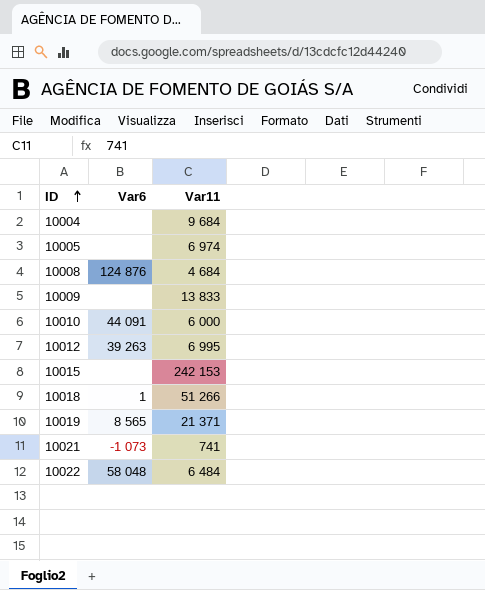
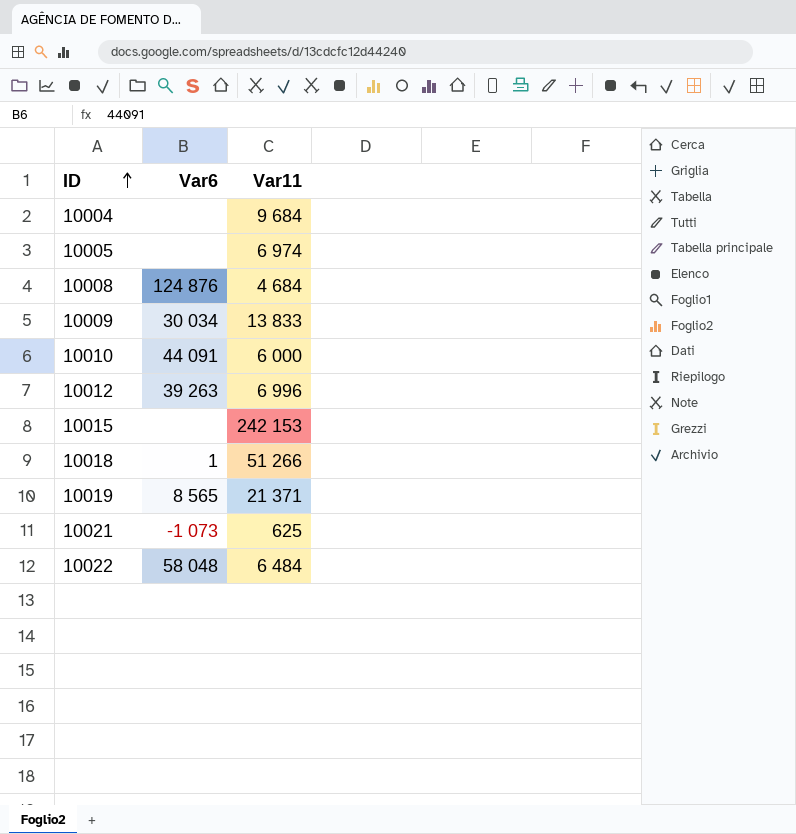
10009 | Var6: none -> 30 034
10012 | Var11: 6 995 -> 6 996
10021 | Var11: 741 -> 625

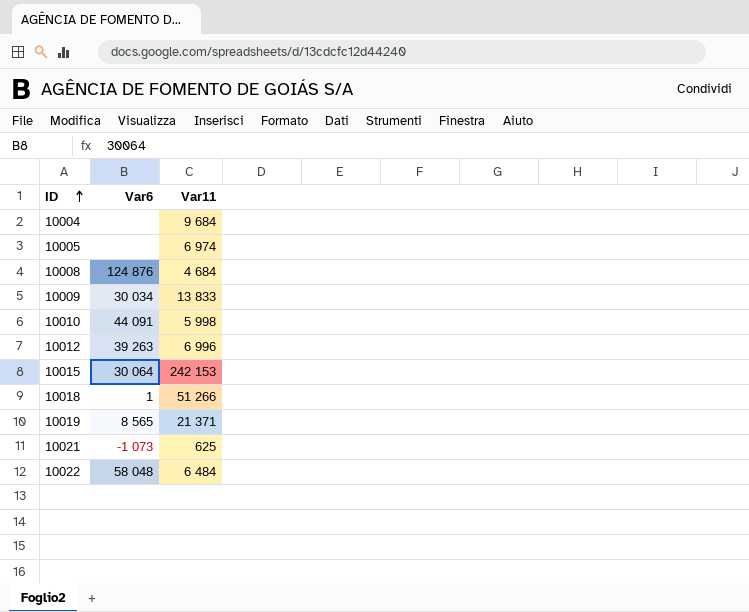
10010 | Var11: 6 000 -> 5 998
10015 | Var6: none -> 30 064

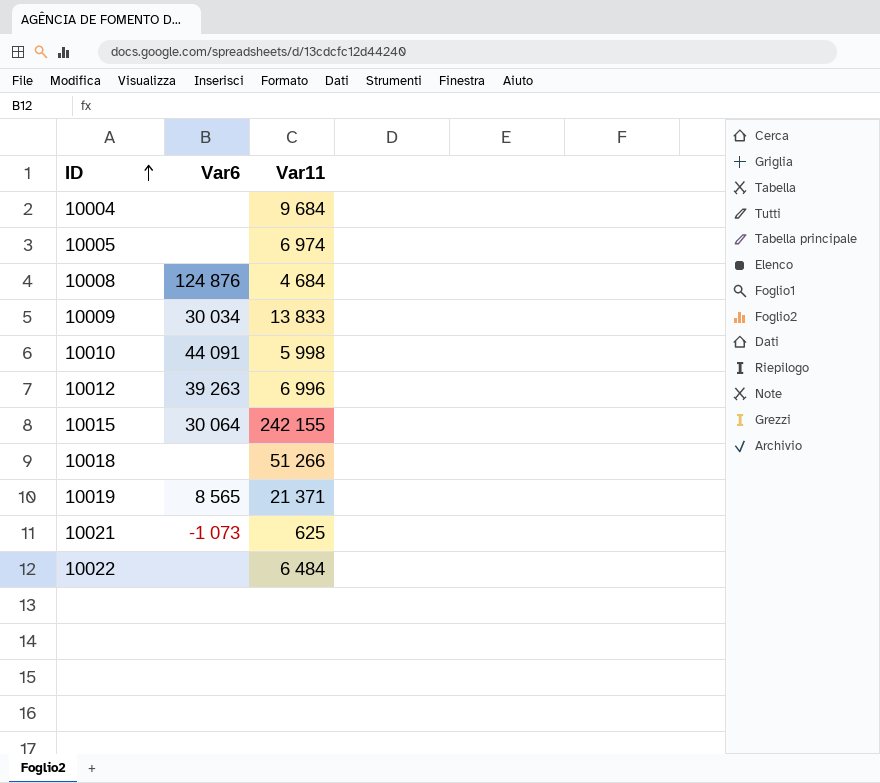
10015 | Var11: 242 153 -> 242 155
10018 | Var6: 1 -> none
10022 | Var6: 58 048 -> none

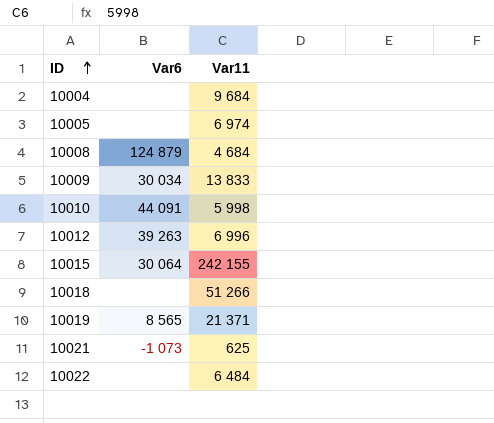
10008 | Var6: 124 876 -> 124 879

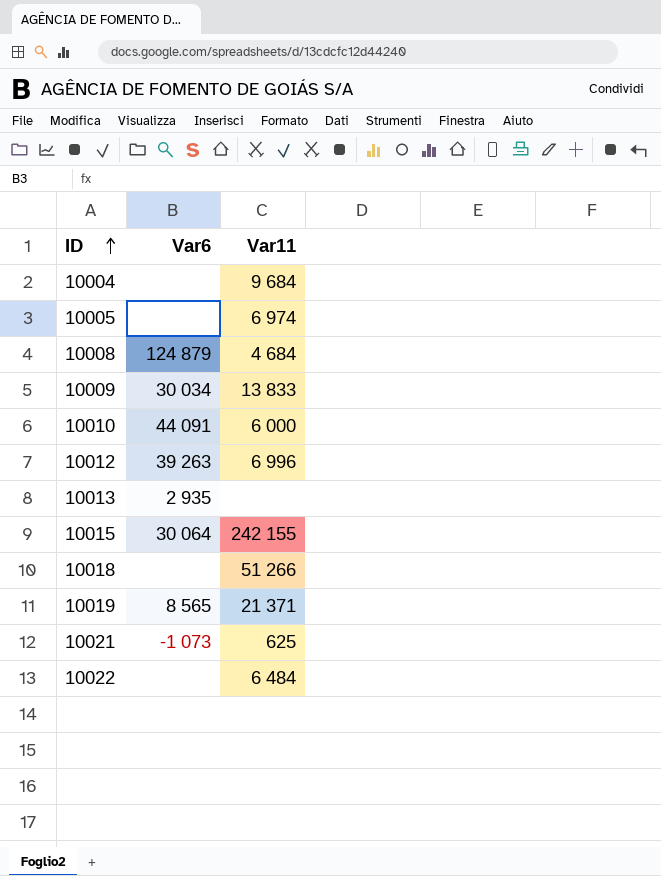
10010 | Var11: 5 998 -> 6 000
row 10013: none -> 2 935 | none

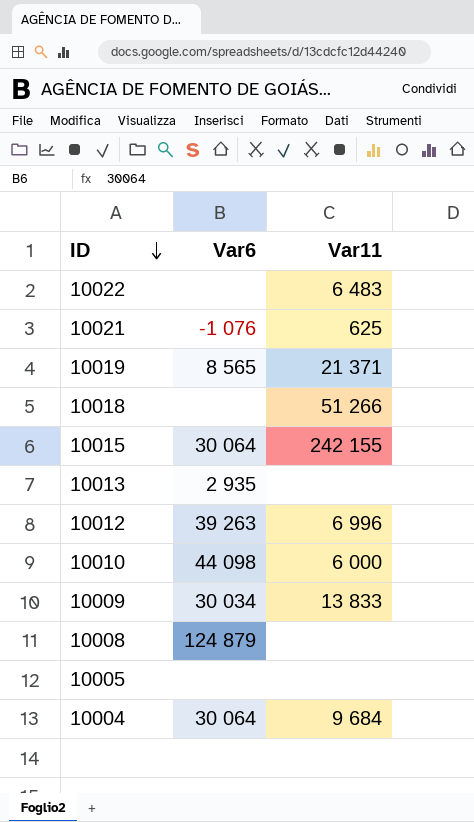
row order: ID ascending -> ID descending
10022 | Var11: 6 484 -> 6 483
10021 | Var6: -1 073 -> -1 076
10010 | Var6: 44 091 -> 44 098
10008 | Var11: 4 684 -> none
10005 | Var11: 6 974 -> none
10004 | Var6: none -> 30 064

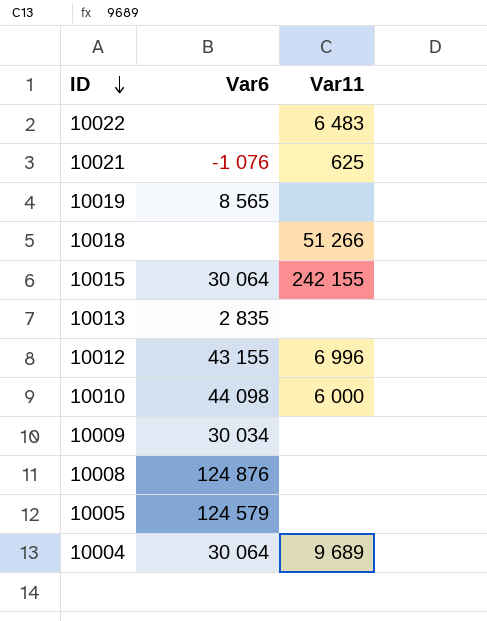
10019 | Var11: 21 371 -> none
10013 | Var6: 2 935 -> 2 835
10012 | Var6: 39 263 -> 43 155
10009 | Var11: 13 833 -> none
10008 | Var6: 124 879 -> 124 876
10005 | Var6: none -> 124 579
10004 | Var11: 9 684 -> 9 689

